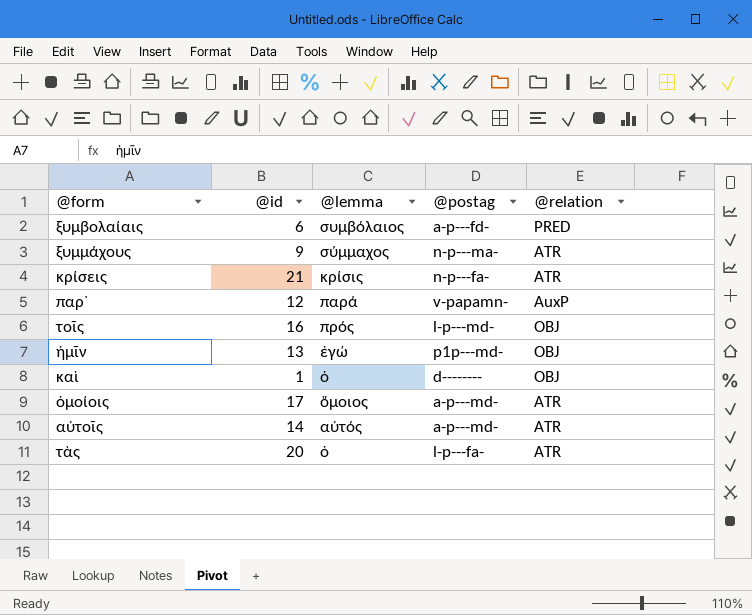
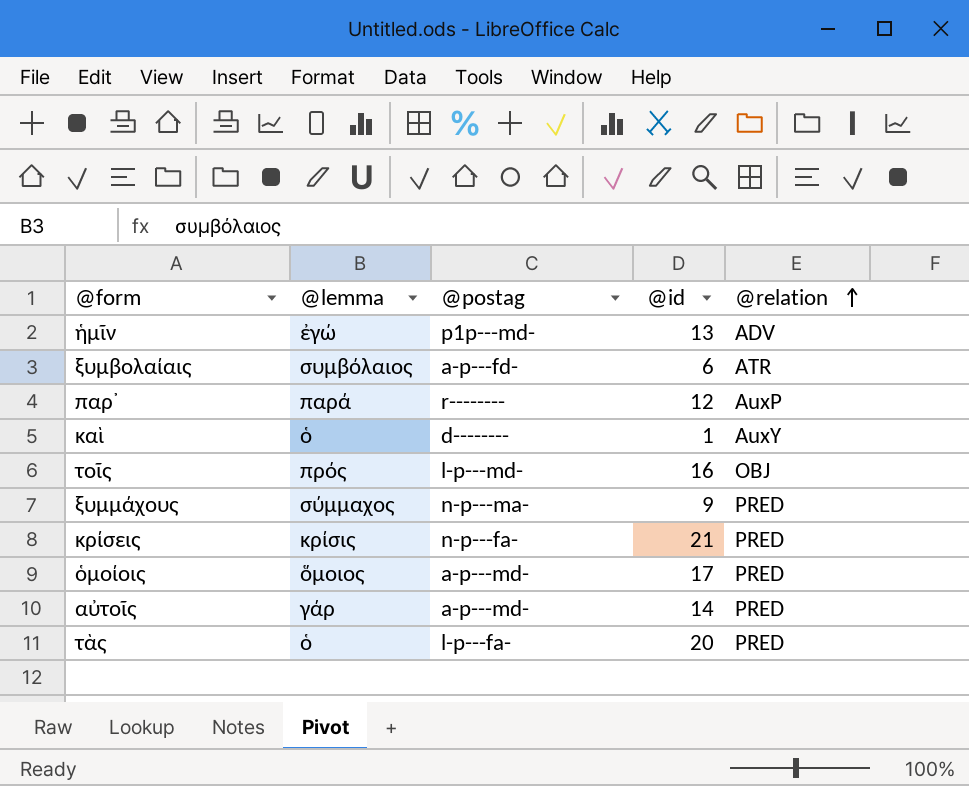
row order: none -> @relation ascending
column @id | position: 2 -> 4
ἡμῖν | @relation: OBJ -> ADV
ξυμβολαίαις | @relation: PRED -> ATR
παρ᾽ | @postag: v-papamn- -> r--------
καὶ | @relation: OBJ -> AuxY
ξυμμάχους | @relation: ATR -> PRED
κρίσεις | @relation: ATR -> PRED
ὁμοίοις | @relation: ATR -> PRED
αὐτοῖς | @lemma: αὐτός -> γάρ
αὐτοῖς | @relation: ATR -> PRED
τὰς | @relation: ATR -> PRED

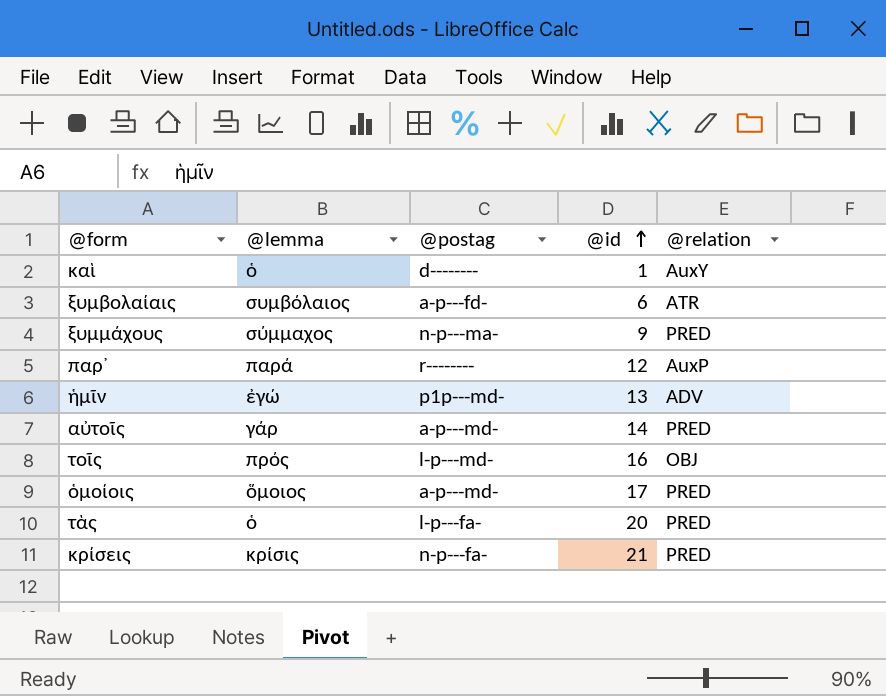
row order: @relation ascending -> @id ascending

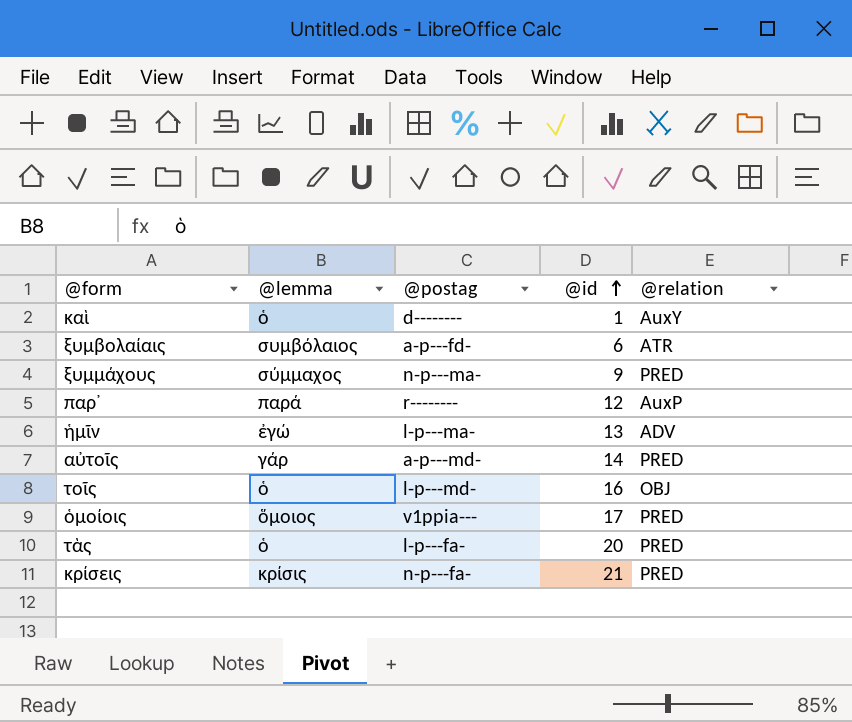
ἡμῖν | @postag: p1p---md- -> l-p---ma-
τοῖς | @lemma: πρός -> ὁ
ὁμοίοις | @postag: a-p---md- -> v1ppia---

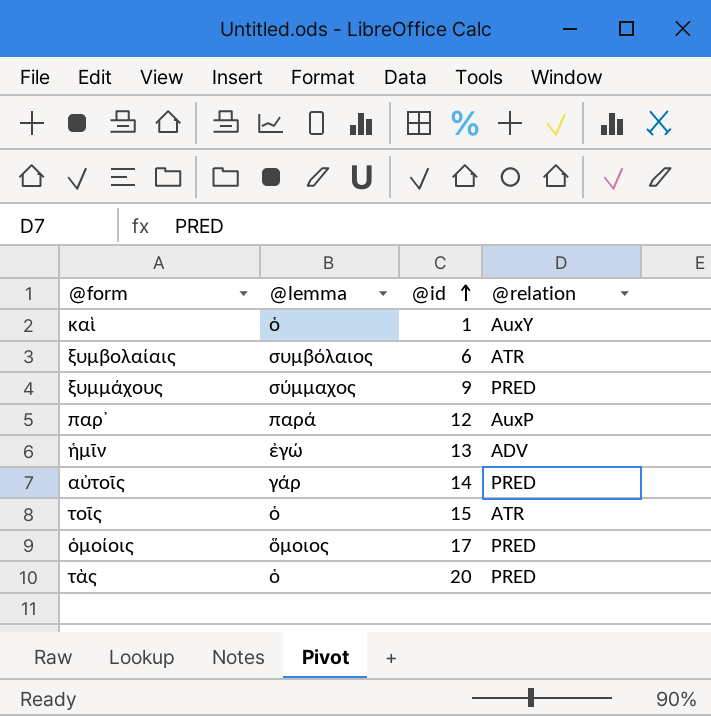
column @postag | position: 3 -> none
row κρίσεις: κρίσις | n-p---fa- | 21 | PRED -> none
τοῖς | @id: 16 -> 15
τοῖς | @relation: OBJ -> ATR

